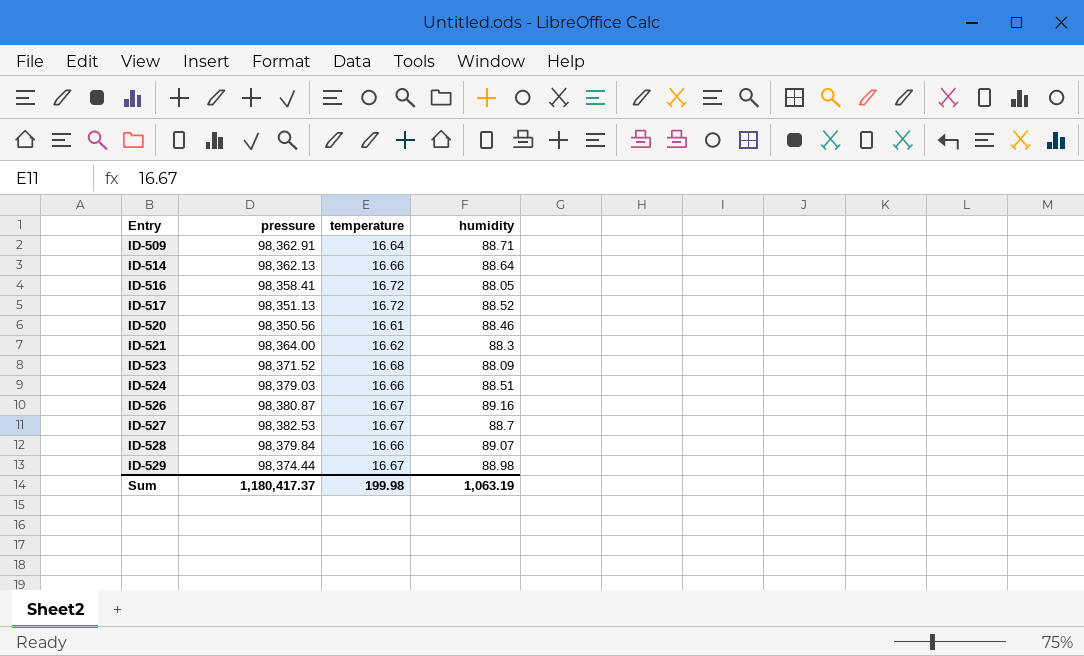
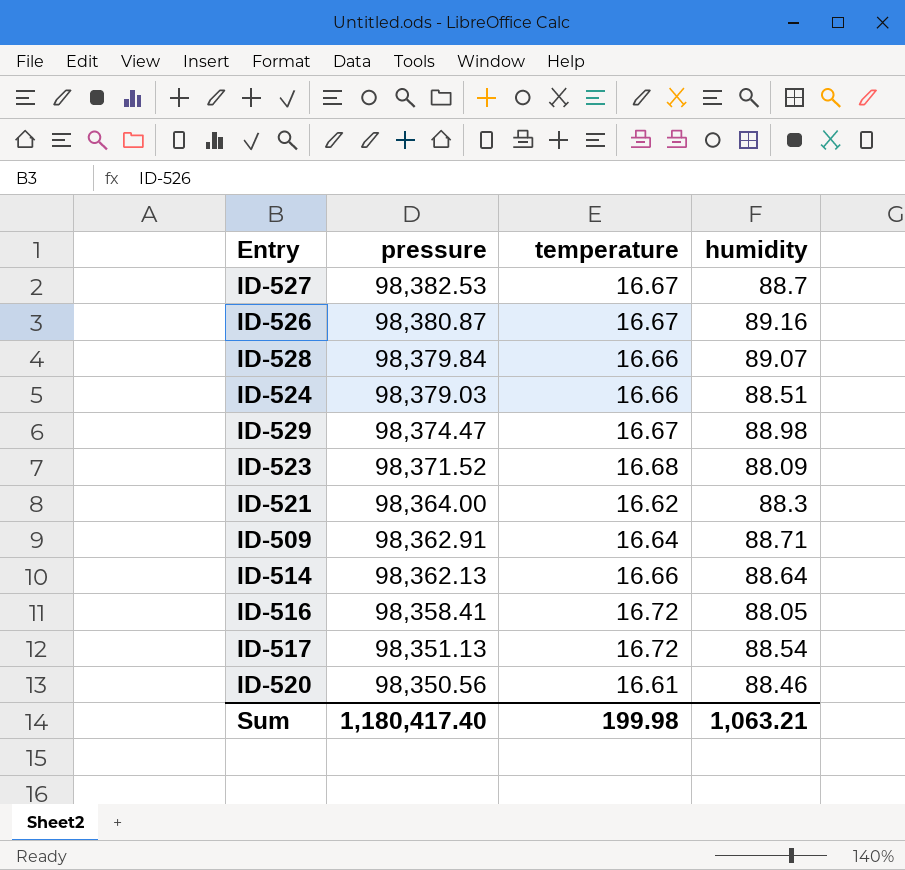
row order: Entry ascending -> pressure descending
ID-529 | pressure: 98,374.44 -> 98,374.47
ID-517 | humidity: 88.52 -> 88.54
Sum | pressure: 1,180,417.37 -> 1,180,417.40
Sum | humidity: 1,063.19 -> 1,063.21

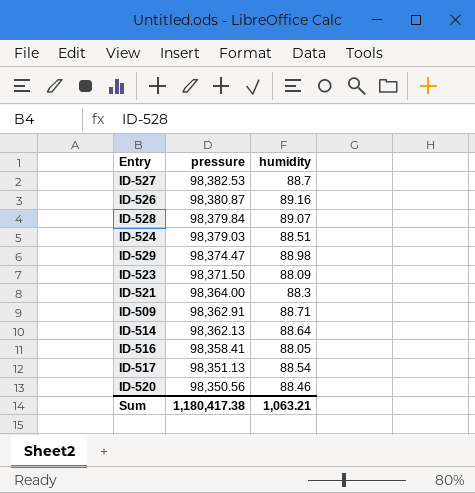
column temperature | position: 3 -> none
ID-523 | pressure: 98,371.52 -> 98,371.50
Sum | pressure: 1,180,417.40 -> 1,180,417.38

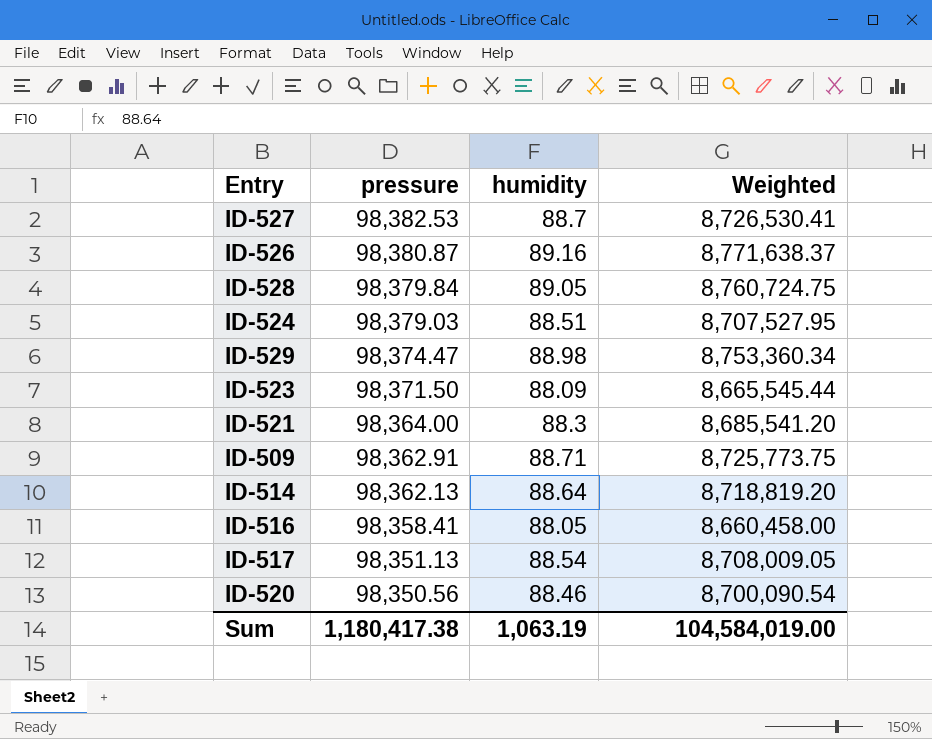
column Weighted | formula: none -> [pressure] * [humidity]
ID-528 | humidity: 89.07 -> 89.05
Sum | humidity: 1,063.21 -> 1,063.19

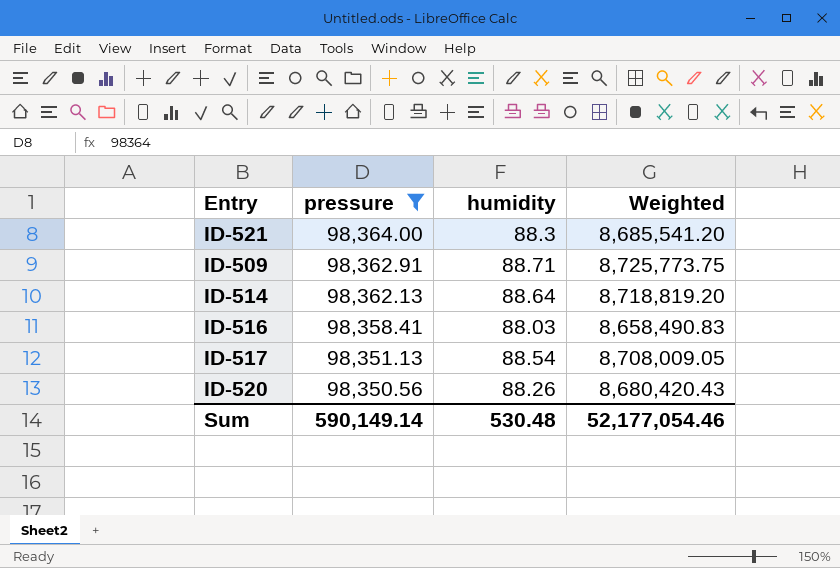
filter: none -> pressure <= 98,364.00
ID-516 | humidity: 88.05 -> 88.03
ID-516 | Weighted: 8,660,458.00 -> 8,658,490.83
ID-520 | humidity: 88.46 -> 88.26
ID-520 | Weighted: 8,700,090.54 -> 8,680,420.43
Sum | pressure: 1,180,417.38 -> 590,149.14
Sum | humidity: 1,063.19 -> 530.48
Sum | Weighted: 104,584,019.00 -> 52,177,054.46

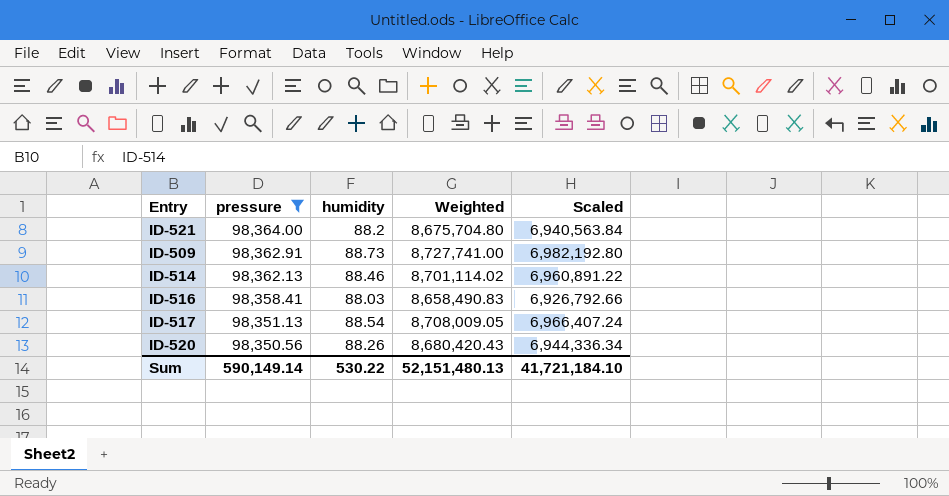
column Scaled | formula: none -> [Weighted] * 0.8
ID-521 | humidity: 88.3 -> 88.2
ID-521 | Weighted: 8,685,541.20 -> 8,675,704.80
ID-509 | humidity: 88.71 -> 88.73
ID-509 | Weighted: 8,725,773.75 -> 8,727,741.00
ID-514 | humidity: 88.64 -> 88.46
ID-514 | Weighted: 8,718,819.20 -> 8,701,114.02
Sum | humidity: 530.48 -> 530.22
Sum | Weighted: 52,177,054.46 -> 52,151,480.13

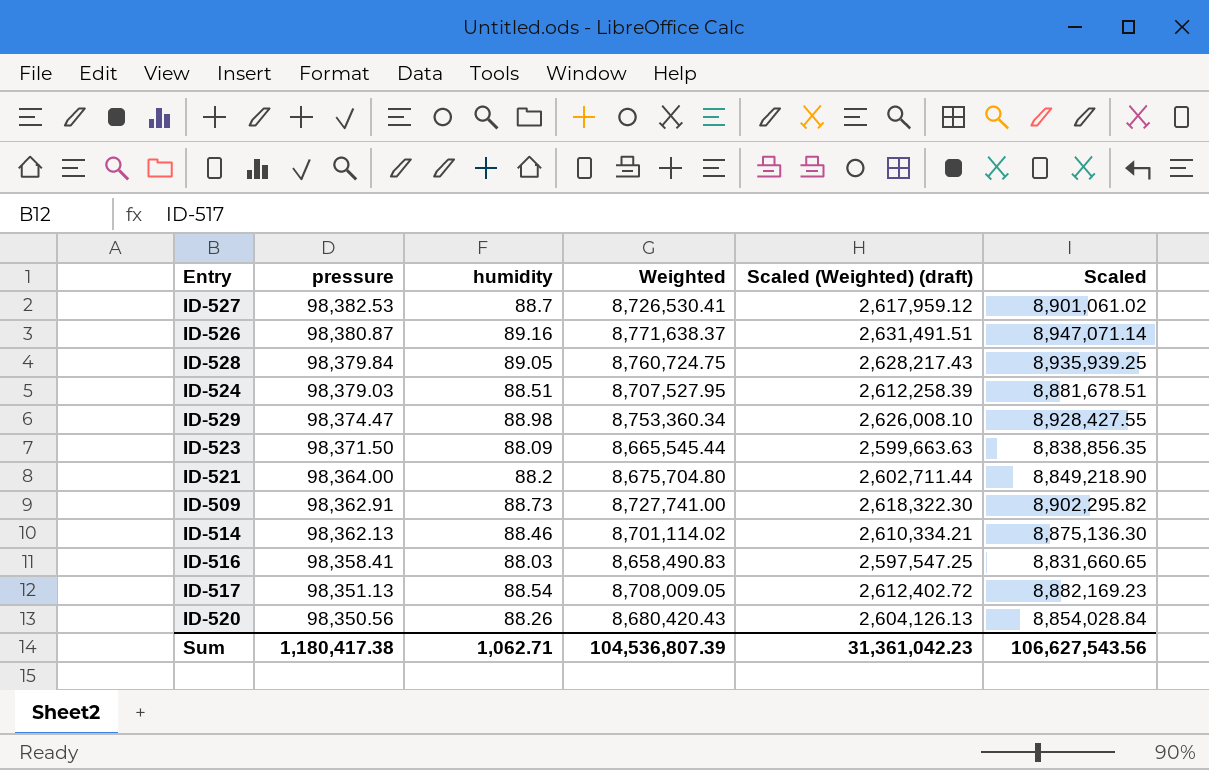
filter: pressure <= 98,364.00 -> none
column Scaled (Weighted) (draft) | formula: none -> [Weighted] * 0.3
column Scaled | formula: [Weighted] * 0.8 -> [Weighted] * 1.02
Sum | pressure: 590,149.14 -> 1,180,417.38
Sum | humidity: 530.22 -> 1,062.71
Sum | Weighted: 52,151,480.13 -> 104,536,807.39
Sum | Scaled: 41,721,184.10 -> 106,627,543.56

